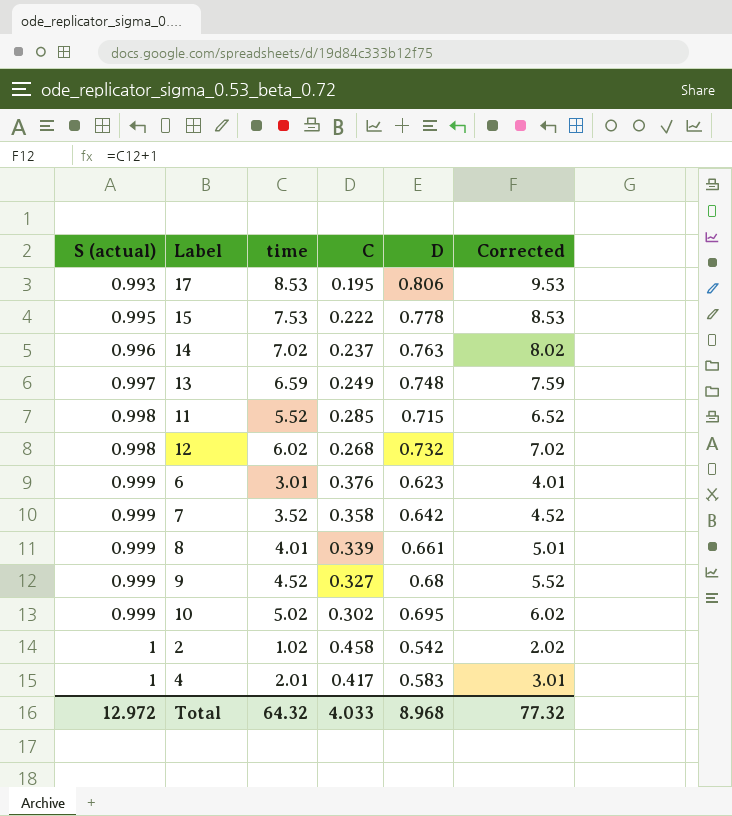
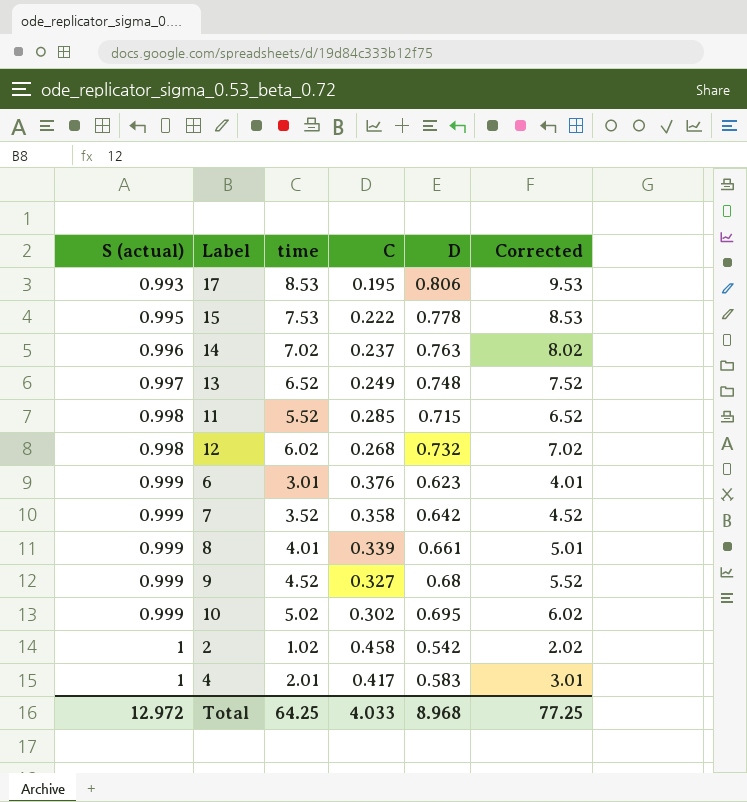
13 | time: 6.59 -> 6.52
13 | Corrected: 7.59 -> 7.52
Total | time: 64.32 -> 64.25
Total | Corrected: 77.32 -> 77.25

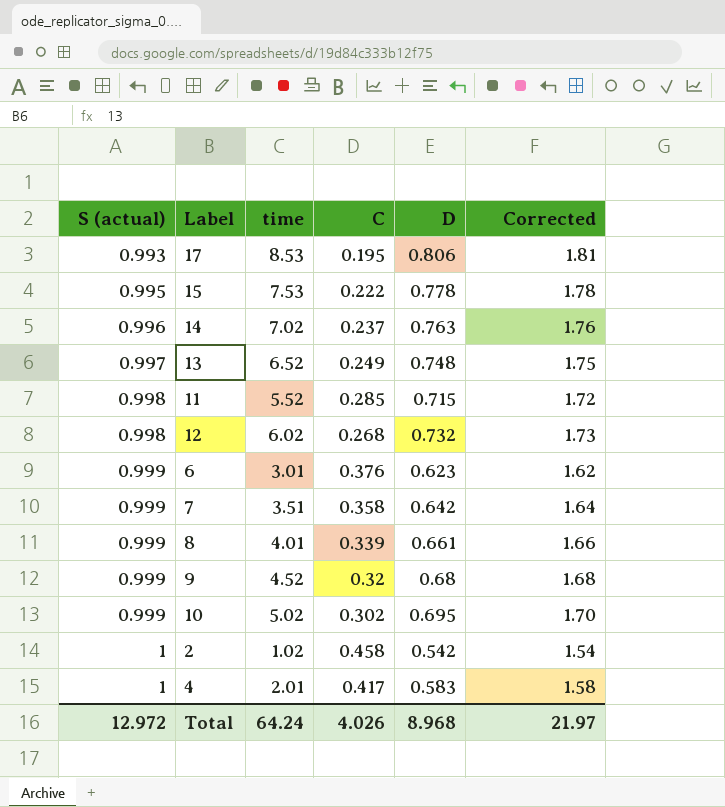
column Corrected | formula: [time] + 1 -> [D] + 1
7 | time: 3.52 -> 3.51
9 | C: 0.327 -> 0.32
Total | time: 64.25 -> 64.24
Total | C: 4.033 -> 4.026
Total | Corrected: 77.25 -> 21.97

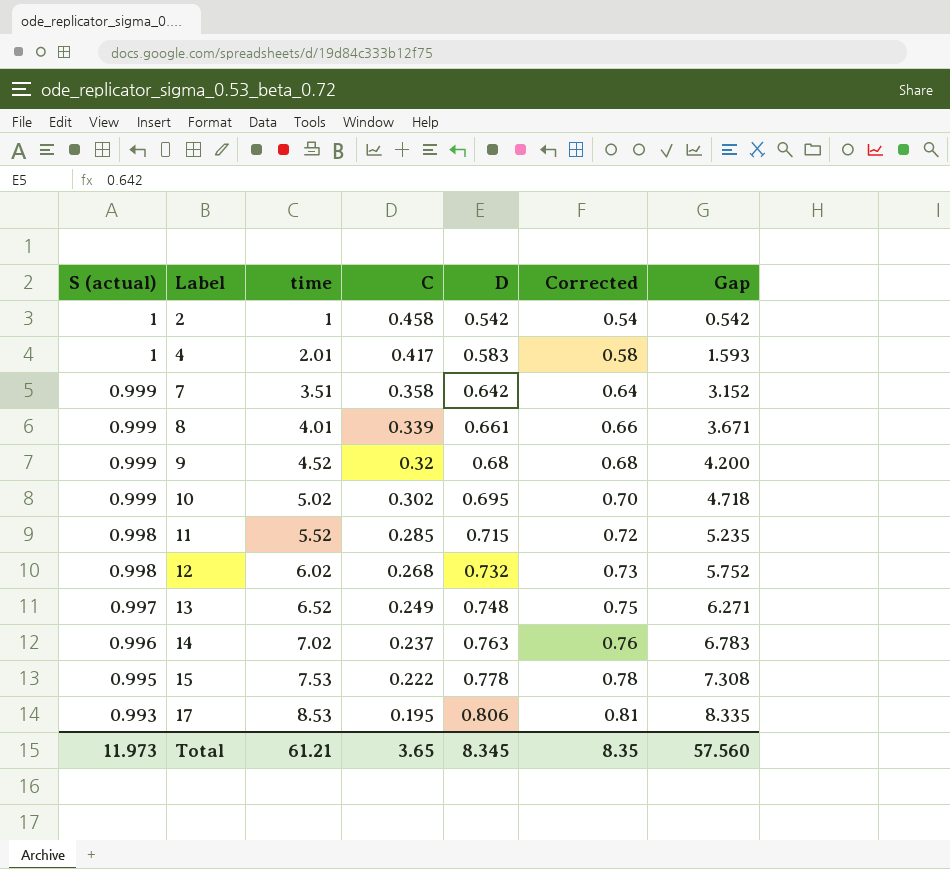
row order: S (actual) ascending -> S (actual) descending
column Corrected | formula: [D] + 1 -> [D] + 0
column Gap | formula: none -> [time] - [C]
row 6: 0.999 | 3.01 | 0.376 | 0.623 | 1.62 -> none
2 | time: 1.02 -> 1
Total | S (actual): 12.972 -> 11.973
Total | time: 64.24 -> 61.21
Total | C: 4.026 -> 3.65
Total | D: 8.968 -> 8.345
Total | Corrected: 21.97 -> 8.35

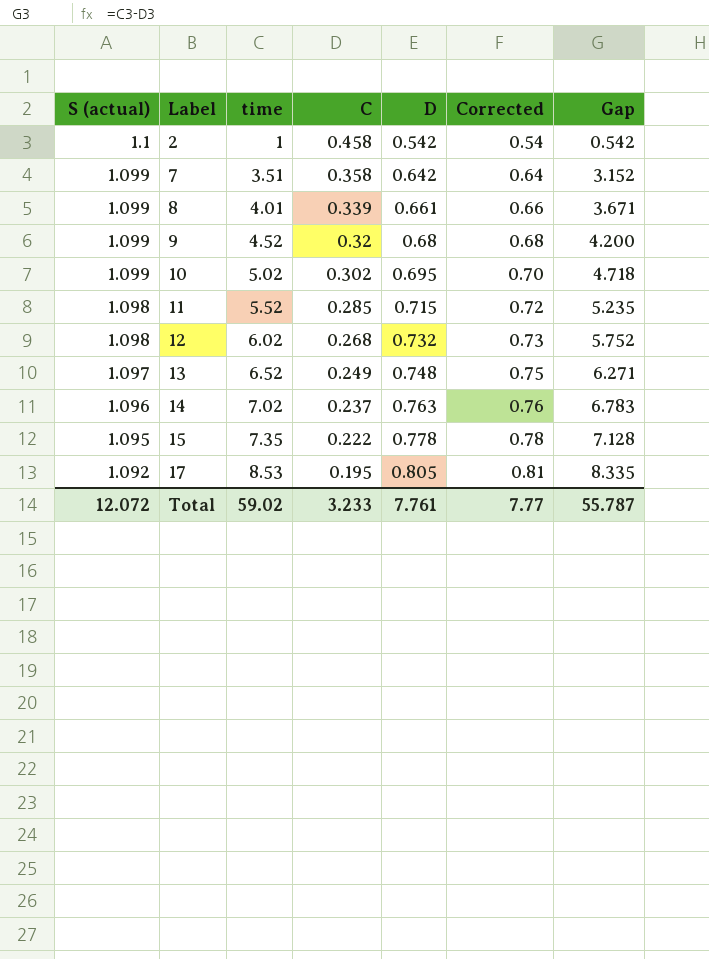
row 4: 1 | 2.01 | 0.417 | 0.583 | 0.58 | 1.593 -> none
2 | S (actual): 1 -> 1.1
7 | S (actual): 0.999 -> 1.099
8 | S (actual): 0.999 -> 1.099
9 | S (actual): 0.999 -> 1.099
10 | S (actual): 0.999 -> 1.099
11 | S (actual): 0.998 -> 1.098
12 | S (actual): 0.998 -> 1.098
13 | S (actual): 0.997 -> 1.097
14 | S (actual): 0.996 -> 1.096
15 | S (actual): 0.995 -> 1.095
15 | time: 7.53 -> 7.35
15 | Gap: 7.308 -> 7.128
17 | S (actual): 0.993 -> 1.092
17 | D: 0.806 -> 0.805
Total | S (actual): 11.973 -> 12.072
Total | time: 61.21 -> 59.02
Total | C: 3.65 -> 3.233
Total | D: 8.345 -> 7.761
Total | Corrected: 8.35 -> 7.77
Total | Gap: 57.560 -> 55.787

